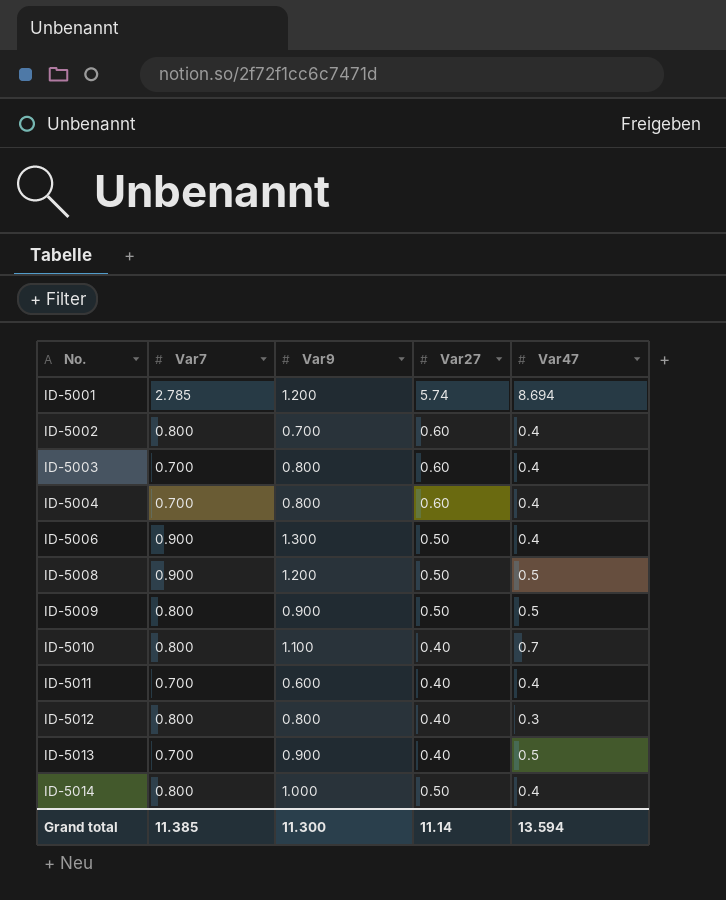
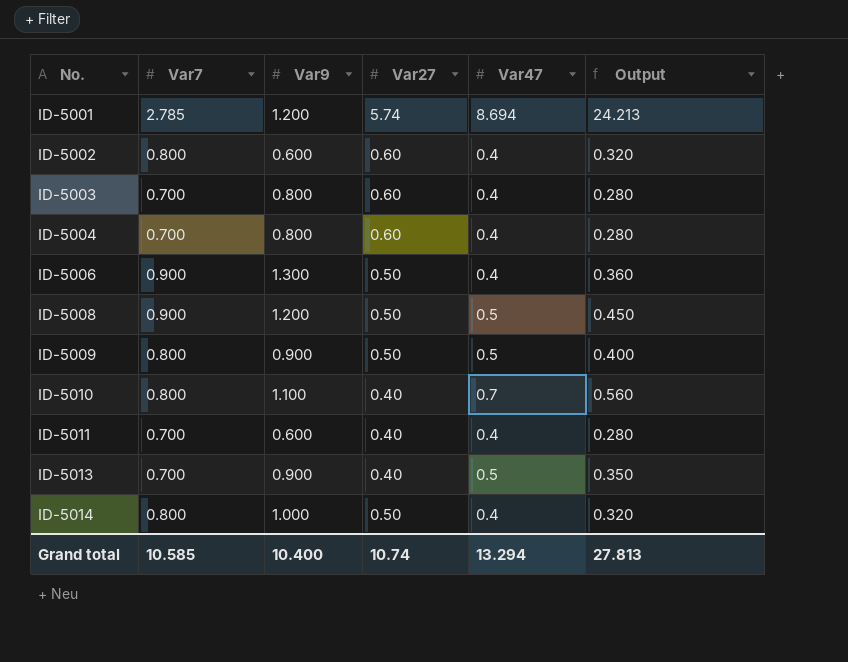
column Output | formula: none -> [Var7] * [Var47]
row ID-5012: 0.800 | 0.800 | 0.40 | 0.3 -> none
ID-5002 | Var9: 0.700 -> 0.600
Grand total | Var7: 11.385 -> 10.585
Grand total | Var9: 11.300 -> 10.400
Grand total | Var27: 11.14 -> 10.74
Grand total | Var47: 13.594 -> 13.294

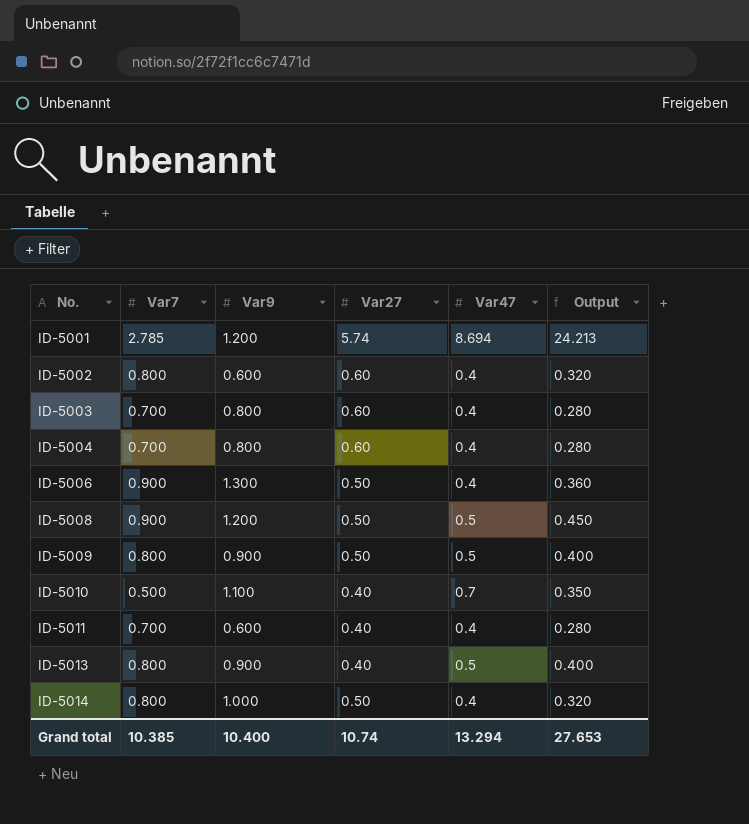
ID-5010 | Var7: 0.800 -> 0.500
ID-5010 | Output: 0.560 -> 0.350
ID-5013 | Var7: 0.700 -> 0.800
ID-5013 | Output: 0.350 -> 0.400
Grand total | Var7: 10.585 -> 10.385
Grand total | Output: 27.813 -> 27.653

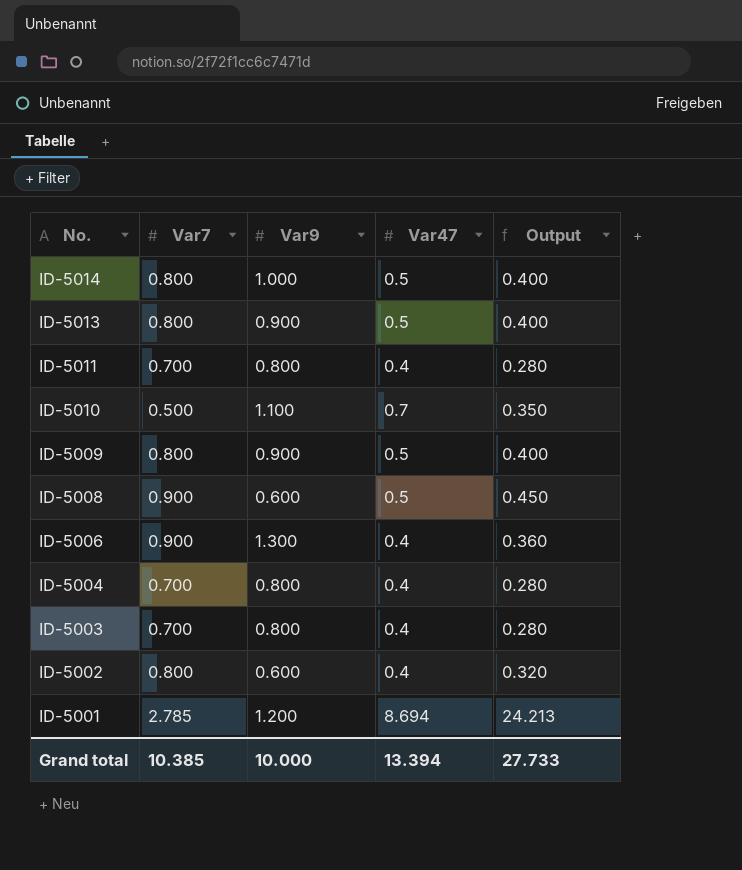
row order: No. ascending -> No. descending
column Var27 | position: 4 -> none
ID-5014 | Var47: 0.4 -> 0.5
ID-5014 | Output: 0.320 -> 0.400
ID-5011 | Var9: 0.600 -> 0.800
ID-5008 | Var9: 1.200 -> 0.600
Grand total | Var9: 10.400 -> 10.000
Grand total | Var47: 13.294 -> 13.394
Grand total | Output: 27.653 -> 27.733

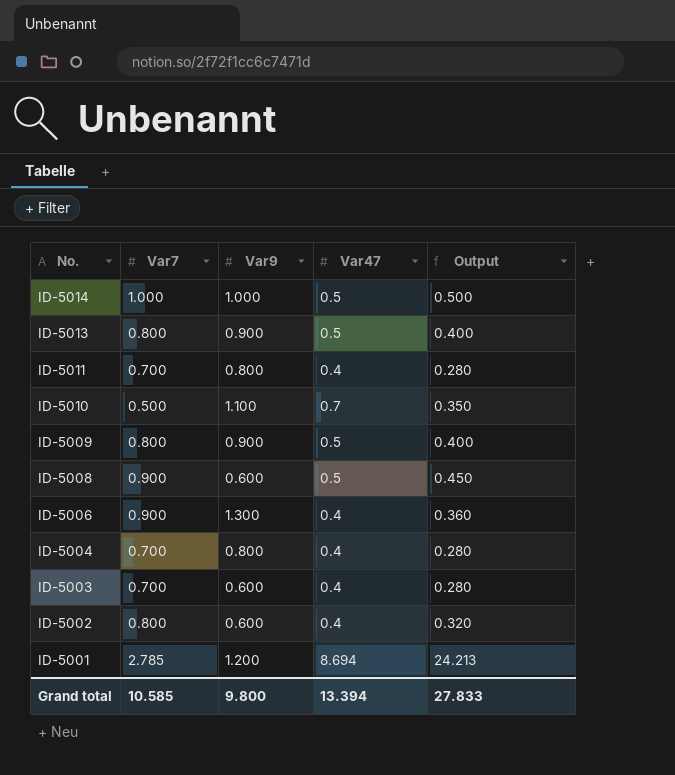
ID-5014 | Var7: 0.800 -> 1.000
ID-5014 | Output: 0.400 -> 0.500
ID-5003 | Var9: 0.800 -> 0.600
Grand total | Var7: 10.385 -> 10.585
Grand total | Var9: 10.000 -> 9.800
Grand total | Output: 27.733 -> 27.833

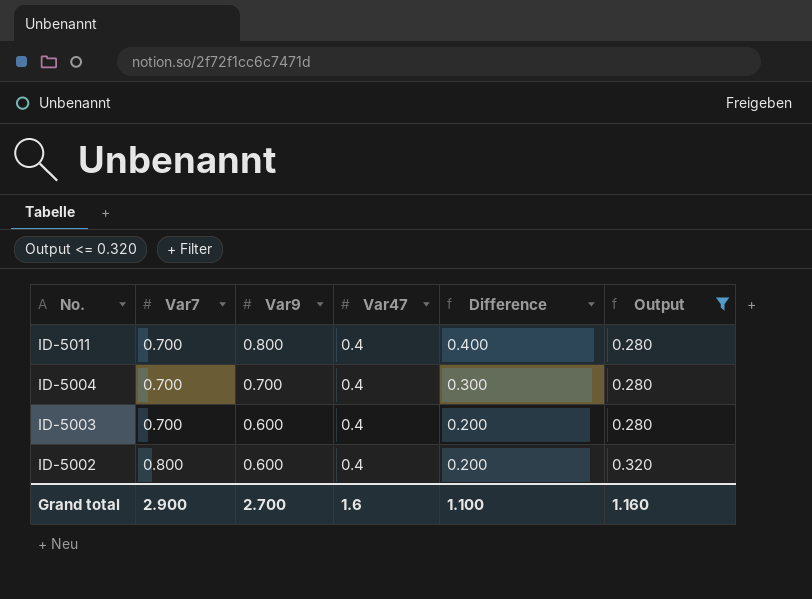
filter: none -> Output <= 0.320
column Difference | formula: none -> [Var9] - [Var47]
ID-5004 | Var9: 0.800 -> 0.700
Grand total | Var7: 10.585 -> 2.900
Grand total | Var9: 9.800 -> 2.700
Grand total | Var47: 13.394 -> 1.6
Grand total | Output: 27.833 -> 1.160

